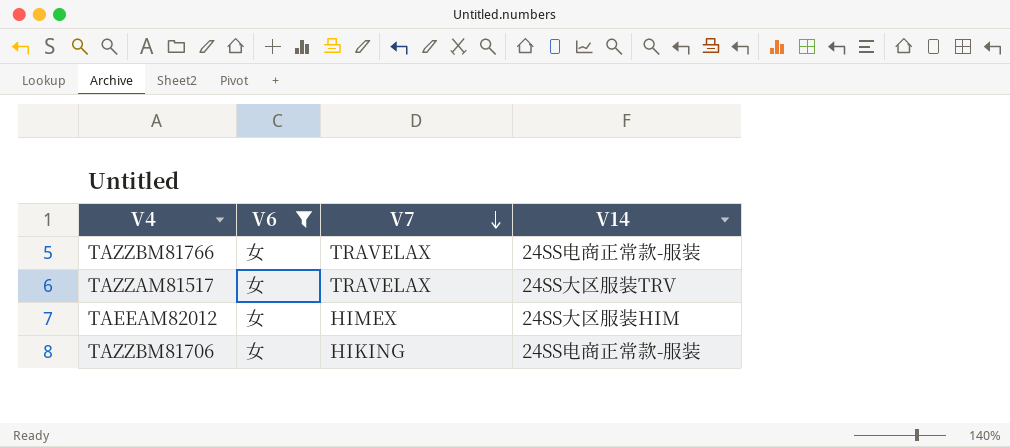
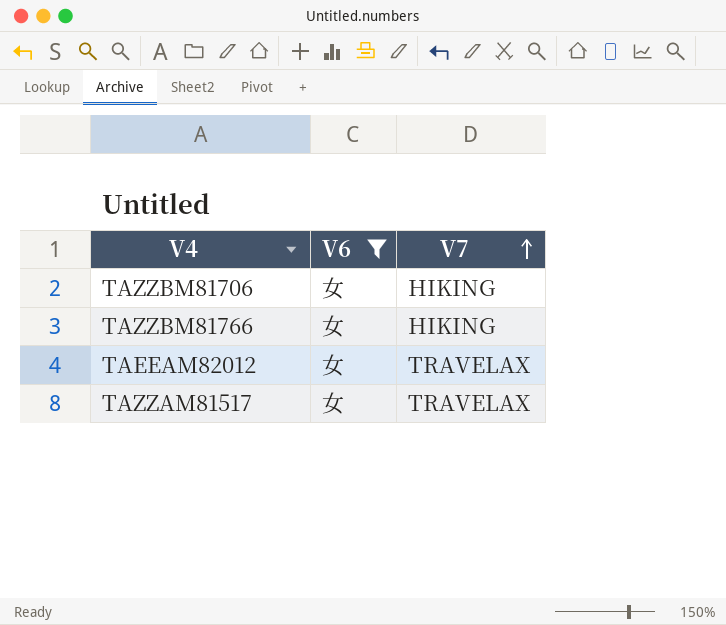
row order: V7 descending -> V7 ascending
column V14 | position: 4 -> none
TAZZBM81766 | V7: TRAVELAX -> HIKING
TAEEAM82012 | V7: HIMEX -> TRAVELAX

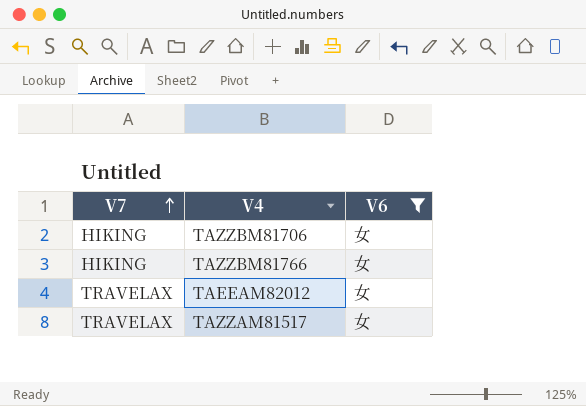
column V7 | position: 3 -> 1

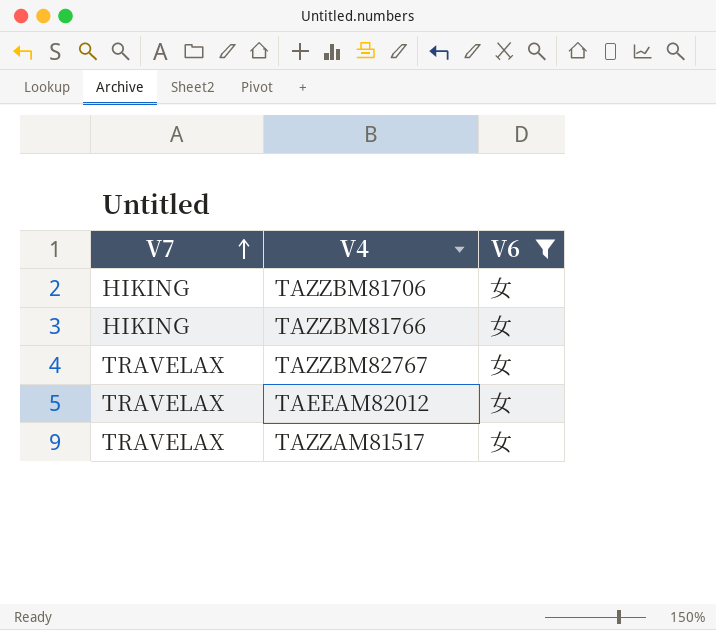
row TAZZBM82767: none -> TRAVELAX | 女

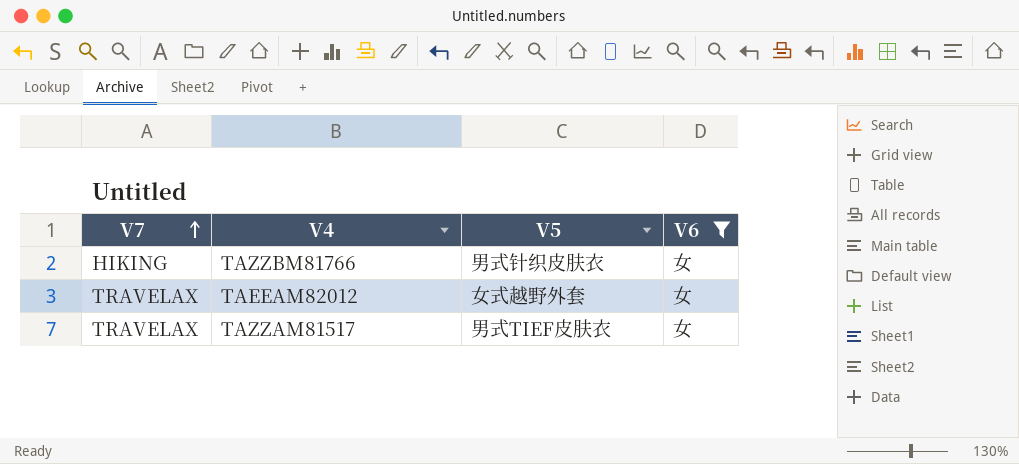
column V5 | position: none -> 3
row TAZZBM81706: HIKING | 女 -> none
row TAZZBM82767: TRAVELAX | 女 -> none

